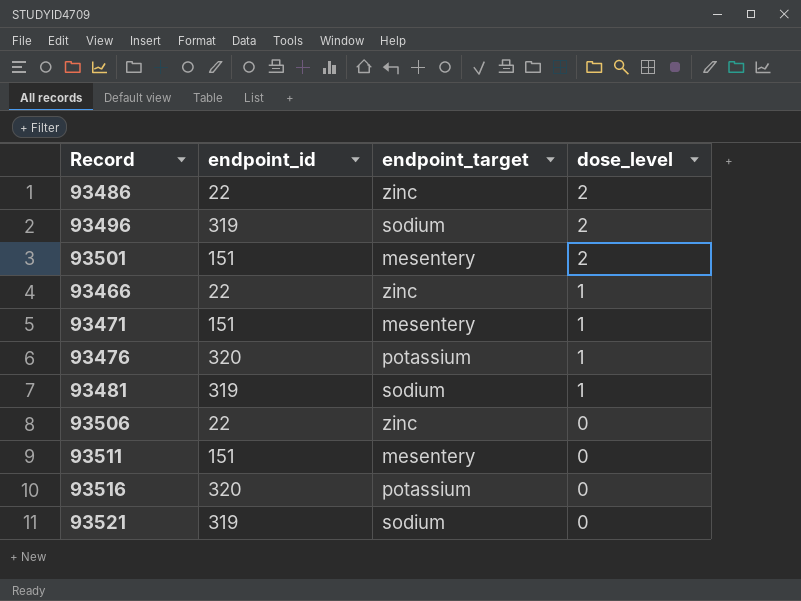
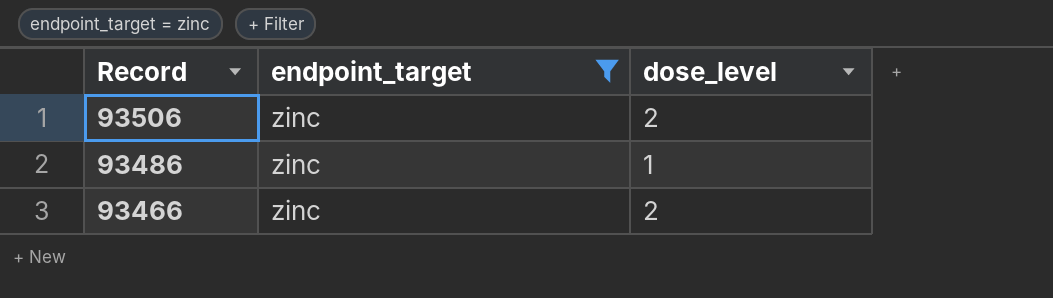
filter: none -> endpoint_target = zinc
row order: dose_level descending -> Record descending
column endpoint_id | position: 2 -> none
93506 | dose_level: 0 -> 2
93486 | dose_level: 2 -> 1
93466 | dose_level: 1 -> 2

